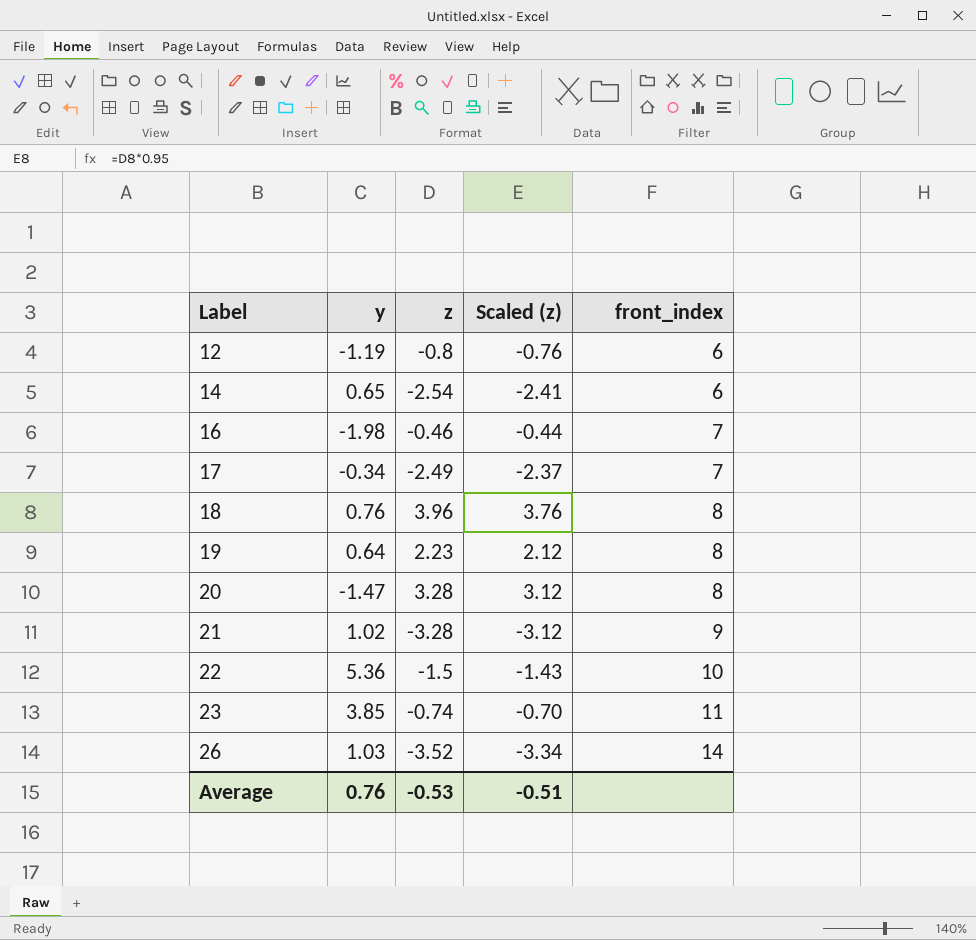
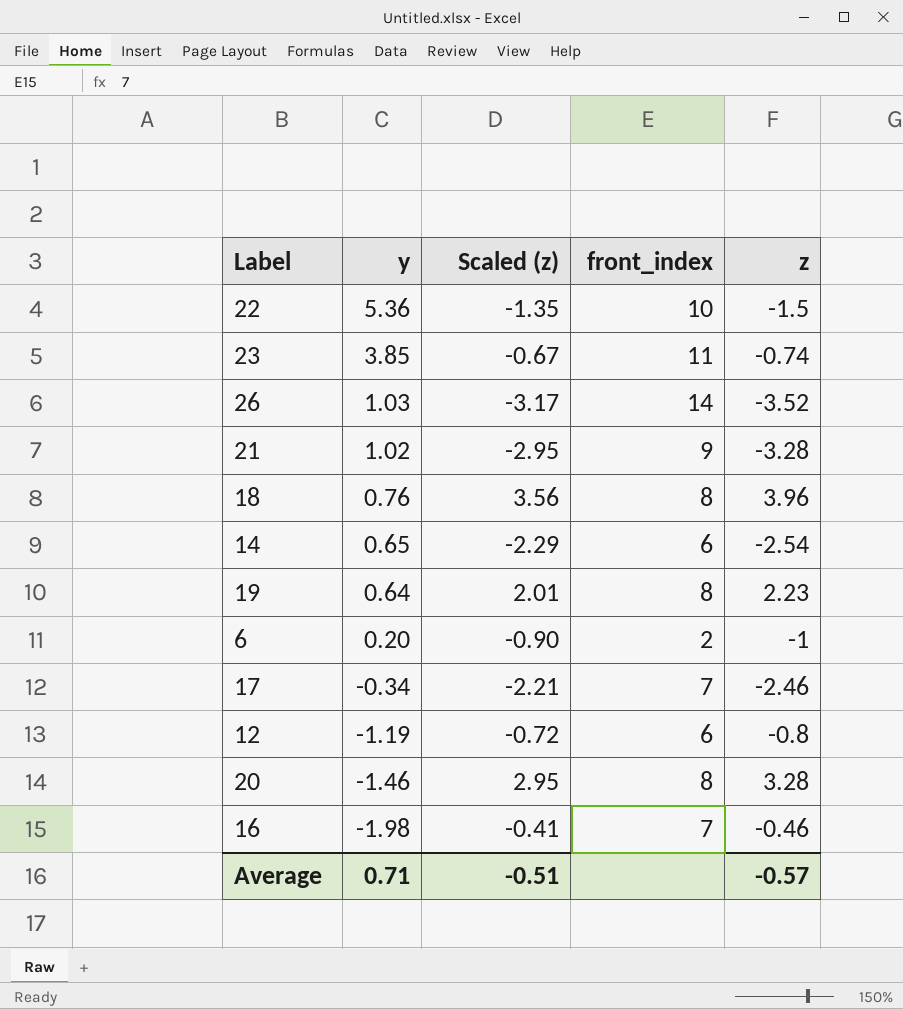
row order: Label ascending -> y descending
column Scaled (z) | formula: [z] * 0.95 -> [z] * 0.9
column z | position: 3 -> 5
row 6: none -> 0.20 | -0.90 | 2 | -1
17 | z: -2.49 -> -2.46
20 | y: -1.47 -> -1.46
Average | y: 0.76 -> 0.71
Average | z: -0.53 -> -0.57

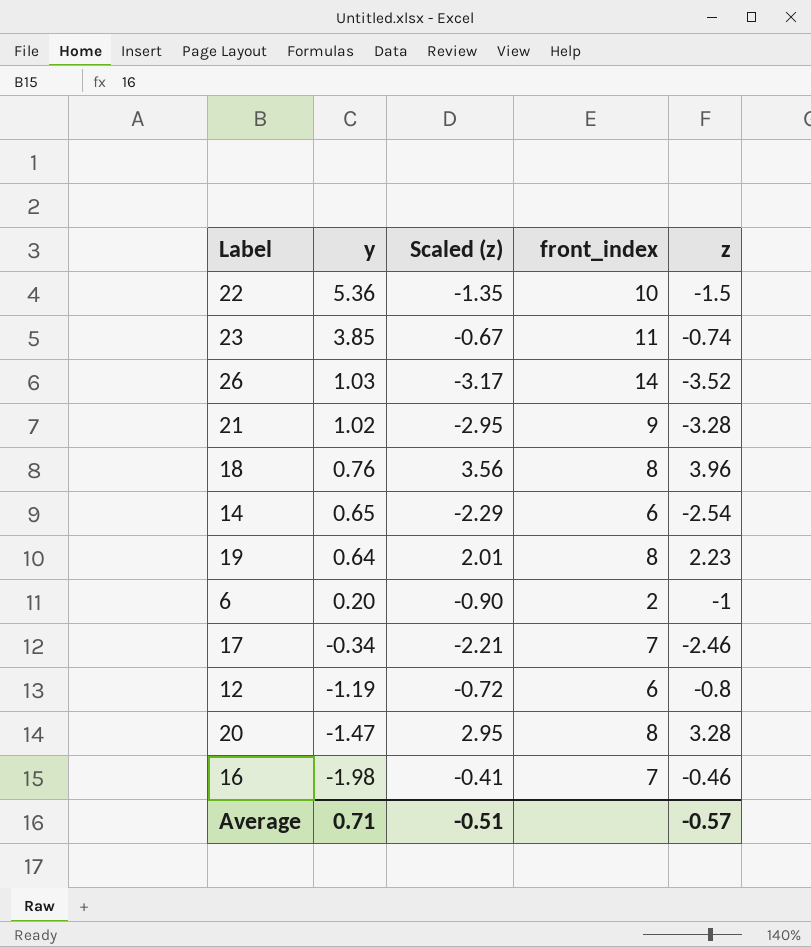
20 | y: -1.46 -> -1.47

